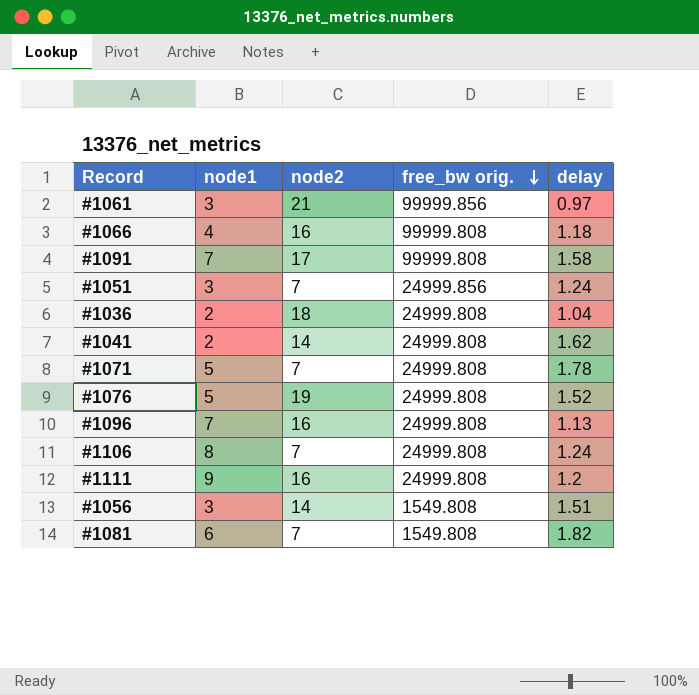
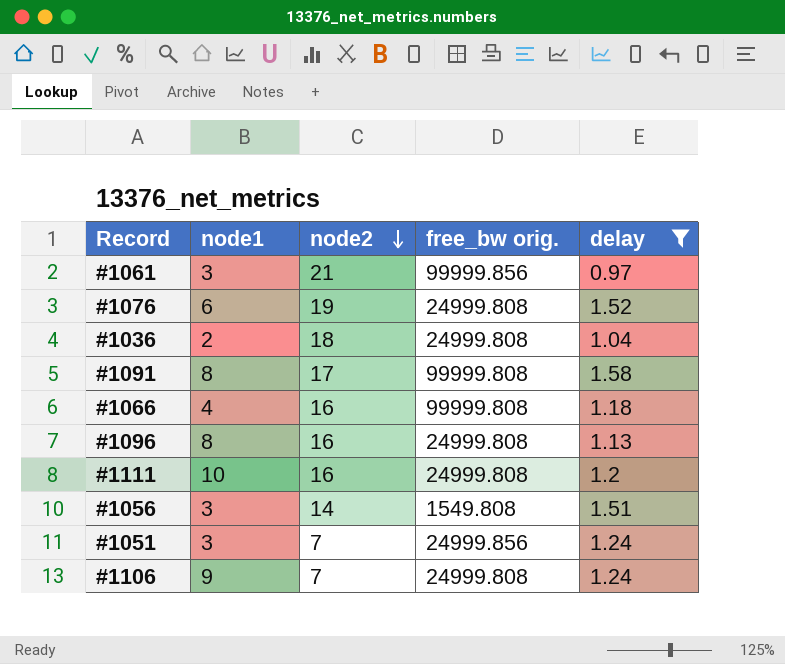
filter: none -> delay <= 1.58
row order: free_bw orig. descending -> node2 descending
#1076 | node1: 5 -> 6
#1091 | node1: 7 -> 8
#1096 | node1: 7 -> 8
#1111 | node1: 9 -> 10
#1106 | node1: 8 -> 9

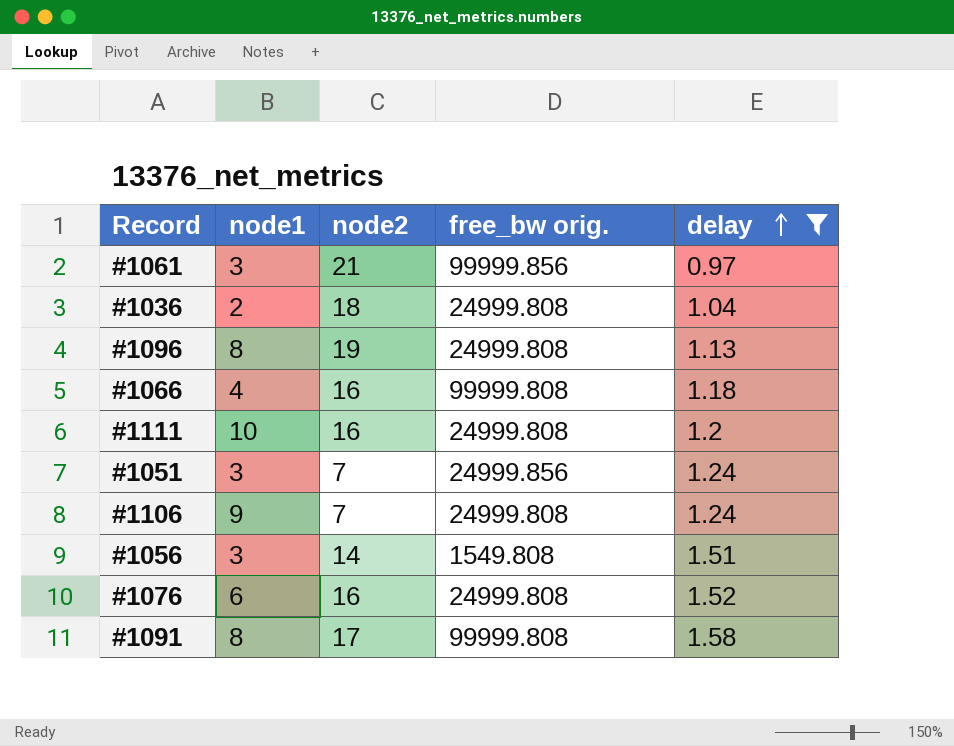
row order: node2 descending -> delay ascending
#1096 | node2: 16 -> 19
#1076 | node2: 19 -> 16

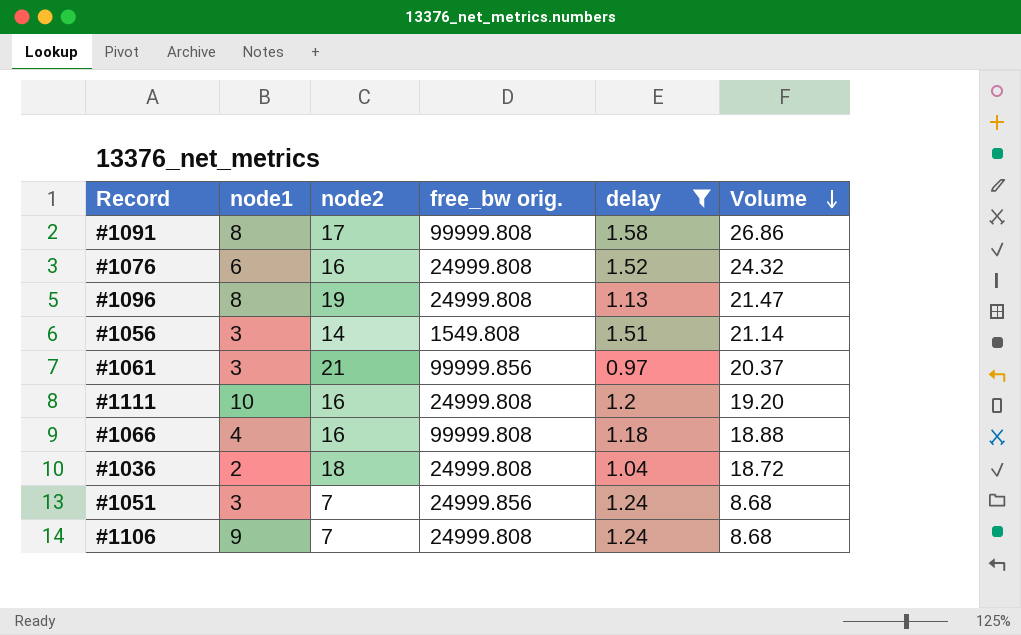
row order: delay ascending -> Volume descending
column Volume | formula: none -> [node2] * [delay]

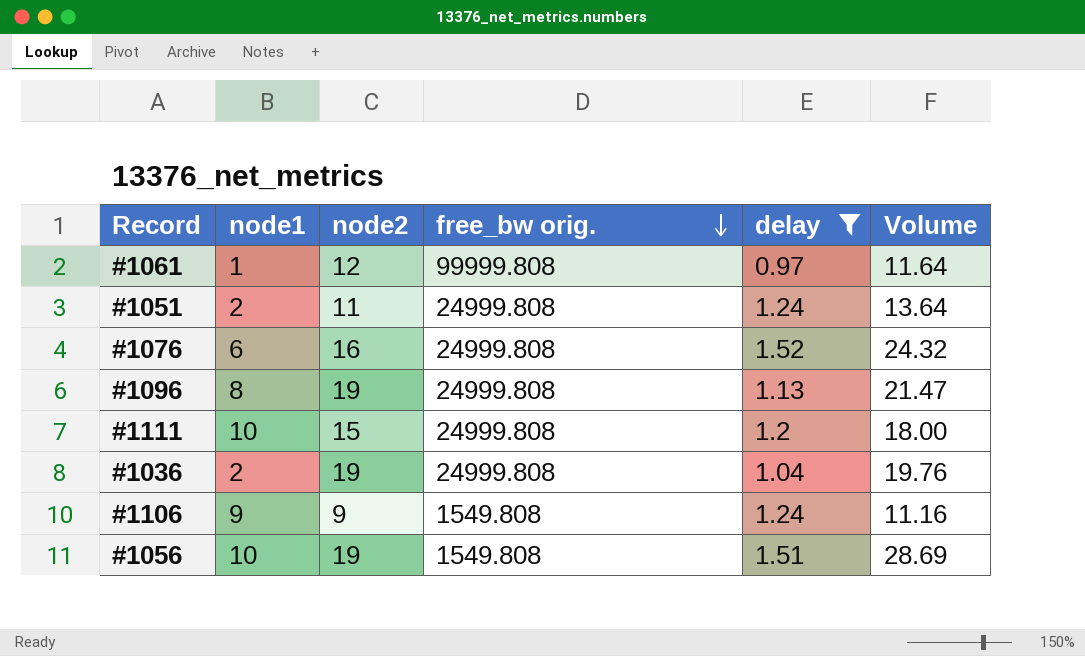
row order: Volume descending -> free_bw orig. descending
row #1091: 8 | 17 | 99999.808 | 1.58 | 26.86 -> none
row #1066: 4 | 16 | 99999.808 | 1.18 | 18.88 -> none
#1061 | node1: 3 -> 1
#1061 | node2: 21 -> 12
#1061 | free_bw orig.: 99999.856 -> 99999.808
#1061 | Volume: 20.37 -> 11.64
#1051 | node1: 3 -> 2
#1051 | node2: 7 -> 11
#1051 | free_bw orig.: 24999.856 -> 24999.808
#1051 | Volume: 8.68 -> 13.64
#1111 | node2: 16 -> 15
#1111 | Volume: 19.20 -> 18.00
#1036 | node2: 18 -> 19
#1036 | Volume: 18.72 -> 19.76
#1106 | node2: 7 -> 9
#1106 | free_bw orig.: 24999.808 -> 1549.808
#1106 | Volume: 8.68 -> 11.16
#1056 | node1: 3 -> 10
#1056 | node2: 14 -> 19
#1056 | Volume: 21.14 -> 28.69

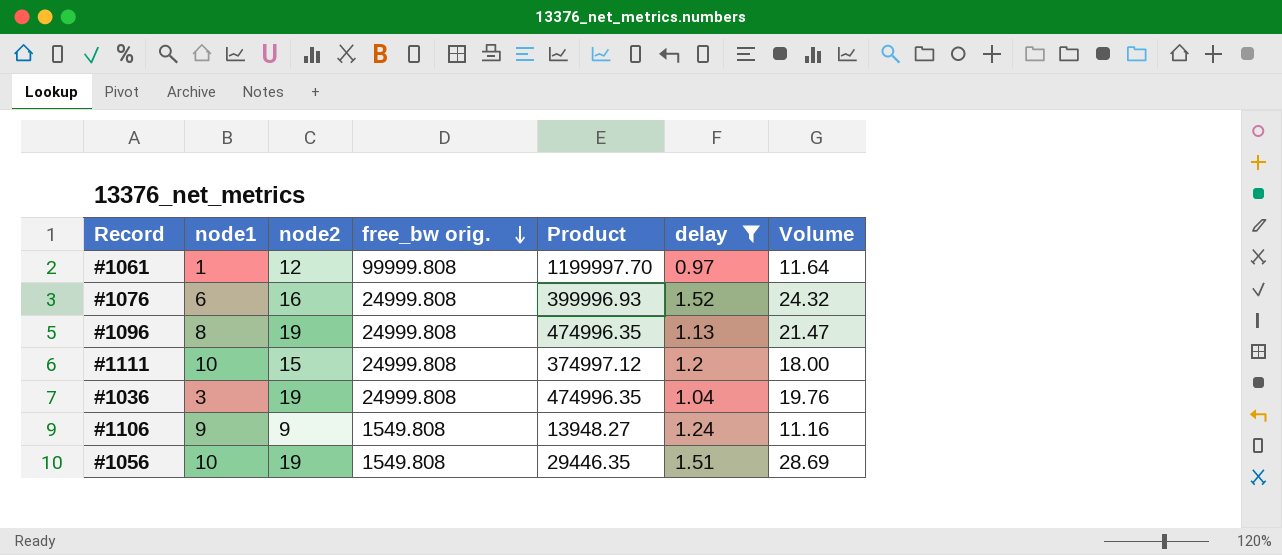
column Product | formula: none -> [node2] * [free_bw orig.]
row #1051: 2 | 11 | 24999.808 | 1.24 | 13.64 -> none
#1036 | node1: 2 -> 3

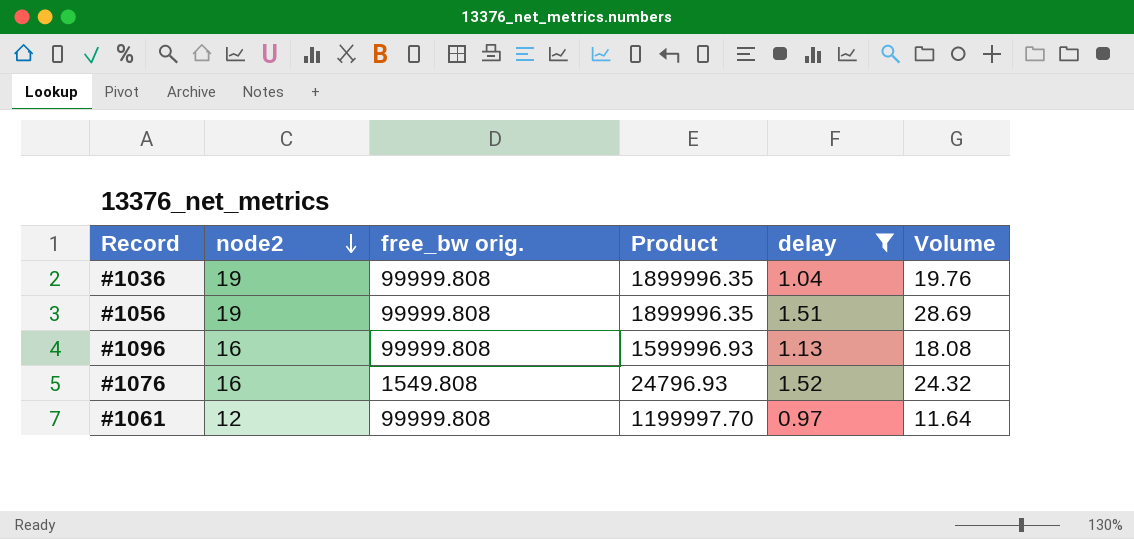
row order: free_bw orig. descending -> node2 descending
column node1 | position: 2 -> none
row #1111: 10 | 15 | 24999.808 | 374997.12 | 1.2 | 18.00 -> none
row #1106: 9 | 9 | 1549.808 | 13948.27 | 1.24 | 11.16 -> none
#1036 | free_bw orig.: 24999.808 -> 99999.808
#1036 | Product: 474996.35 -> 1899996.35
#1056 | free_bw orig.: 1549.808 -> 99999.808
#1056 | Product: 29446.35 -> 1899996.35
#1096 | node2: 19 -> 16
#1096 | free_bw orig.: 24999.808 -> 99999.808
#1096 | Product: 474996.35 -> 1599996.93
#1096 | Volume: 21.47 -> 18.08
#1076 | free_bw orig.: 24999.808 -> 1549.808
#1076 | Product: 399996.93 -> 24796.93

